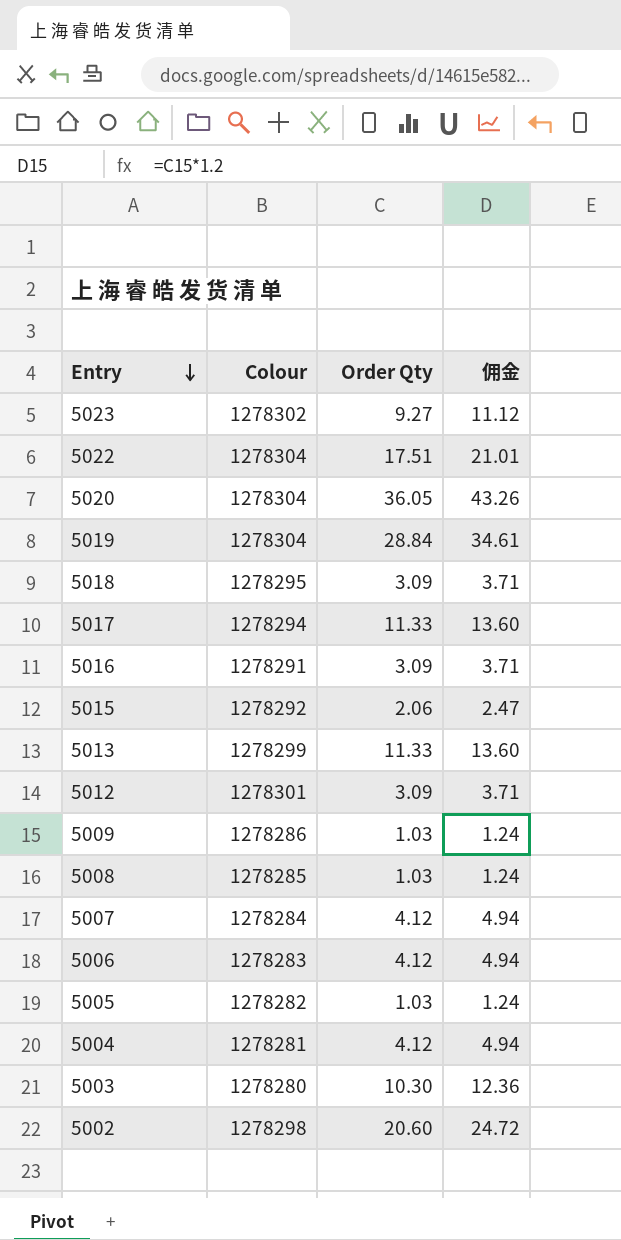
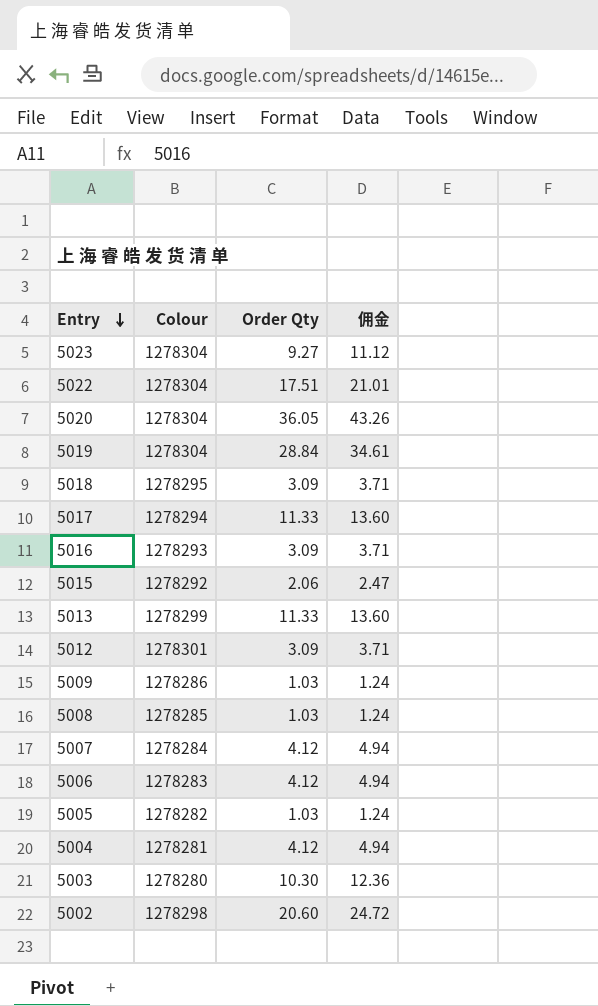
5023 | Colour: 1278302 -> 1278304
5016 | Colour: 1278291 -> 1278293

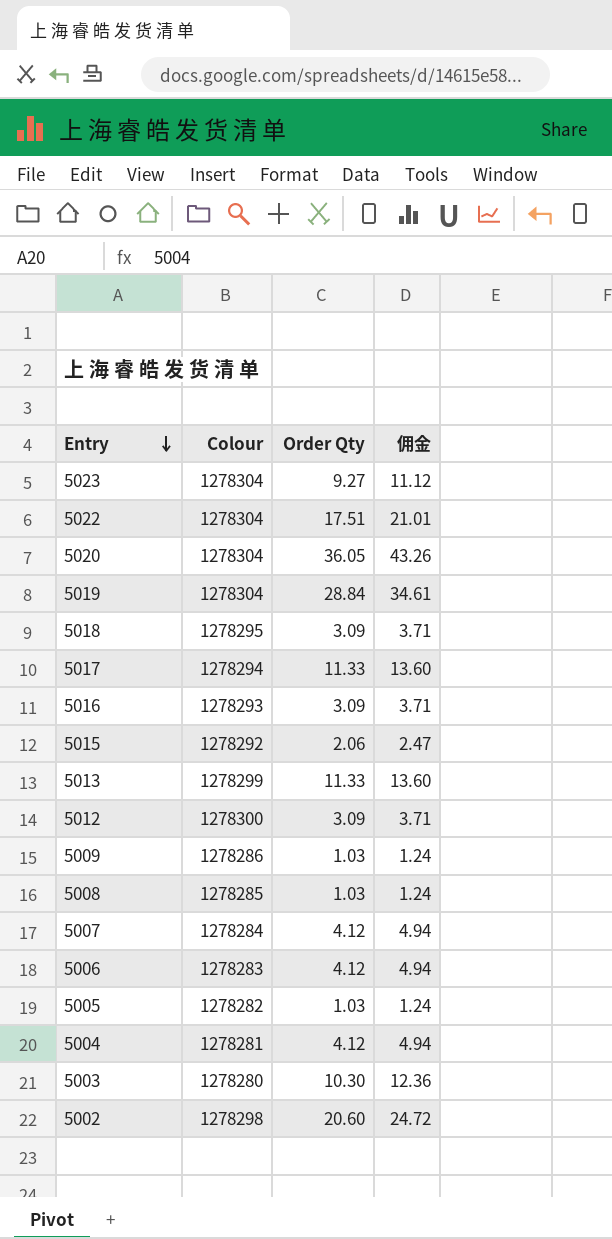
5012 | Colour: 1278301 -> 1278300

